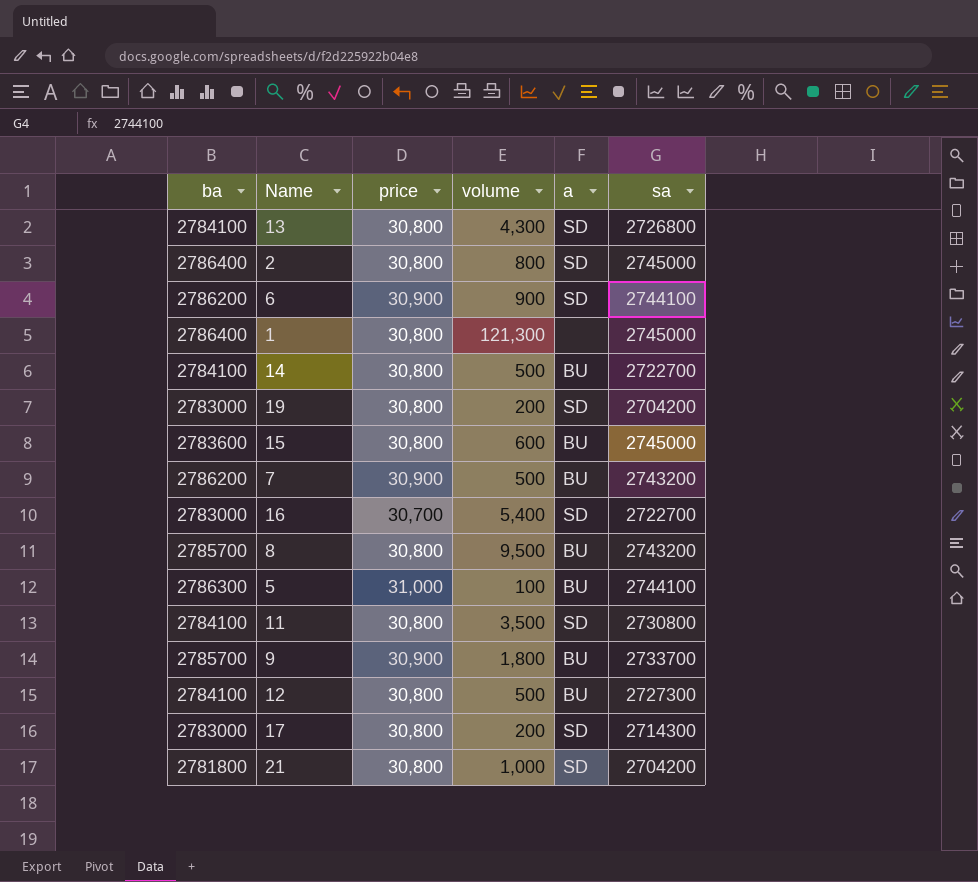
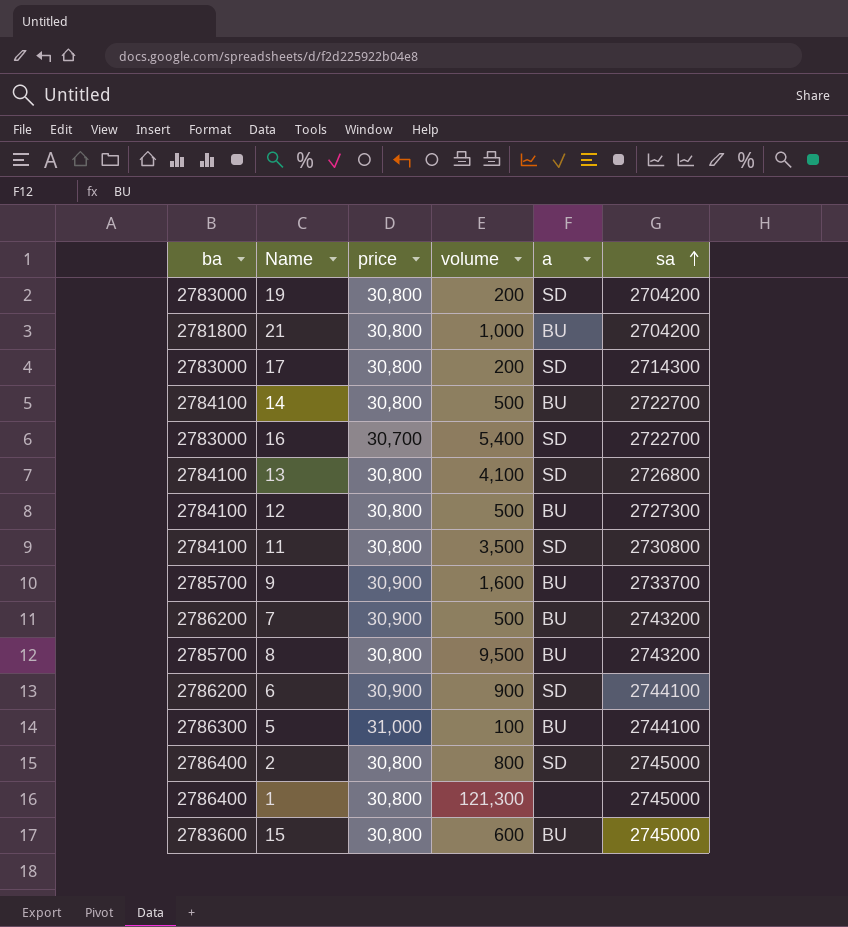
row order: none -> sa ascending
21 | a: SD -> BU
13 | volume: 4,300 -> 4,100
9 | volume: 1,800 -> 1,600

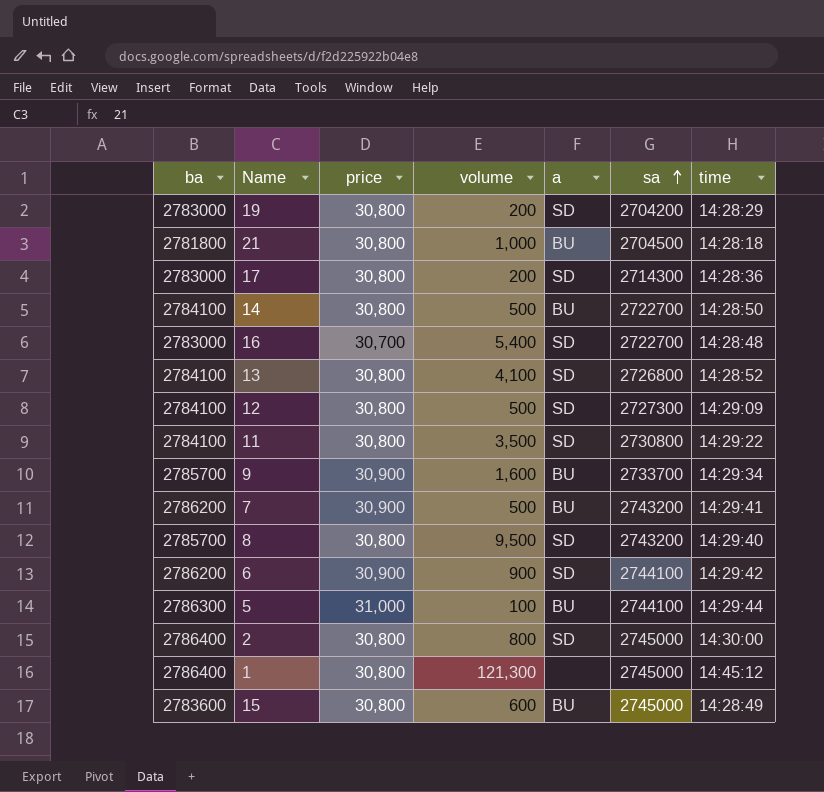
column time | position: none -> 7
21 | sa: 2704200 -> 2704500
12 | a: BU -> SD
8 | a: BU -> SD

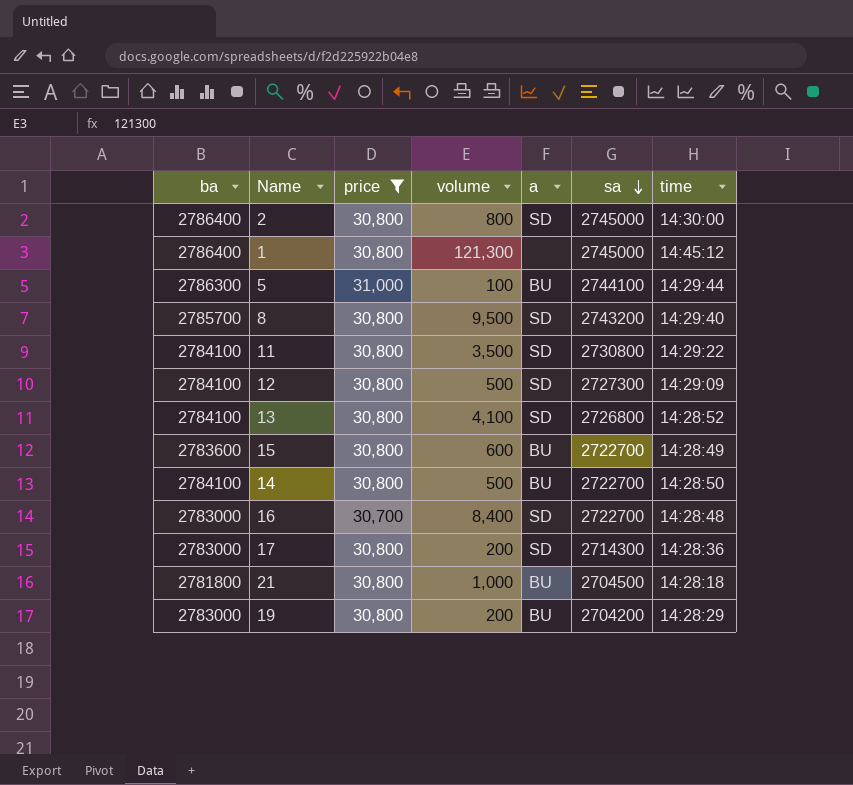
filter: none -> price != 30,900
row order: sa ascending -> sa descending
15 | sa: 2745000 -> 2722700
16 | volume: 5,400 -> 8,400
19 | a: SD -> BU

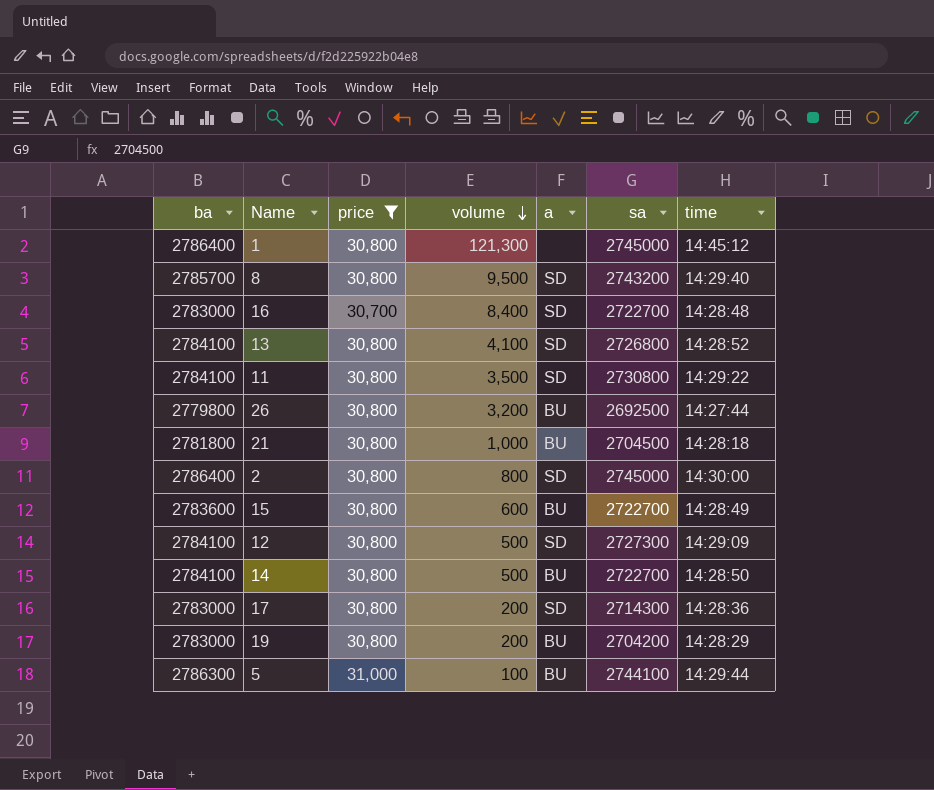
row order: sa descending -> volume descending
row 26: none -> 2779800 | 30,800 | 3,200 | BU | 2692500 | 14:27:44

